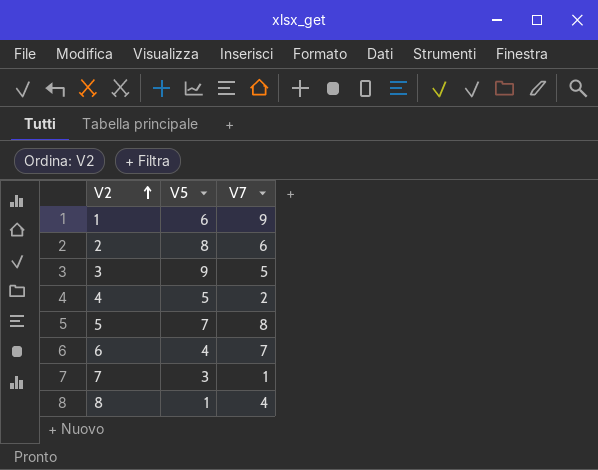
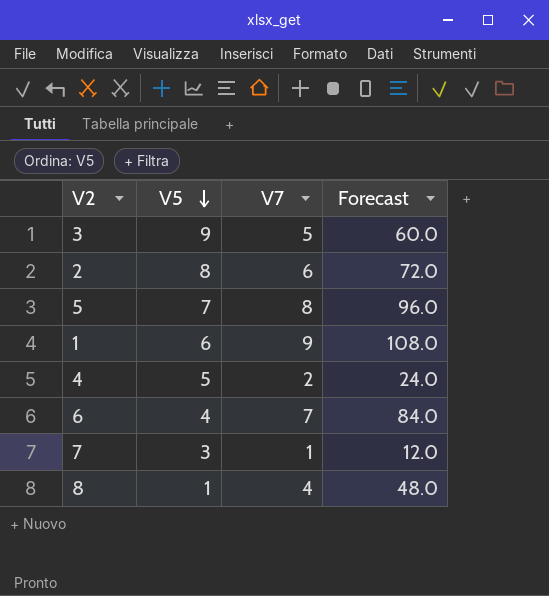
row order: V2 ascending -> V5 descending
column Forecast | formula: none -> [V7] * 12

